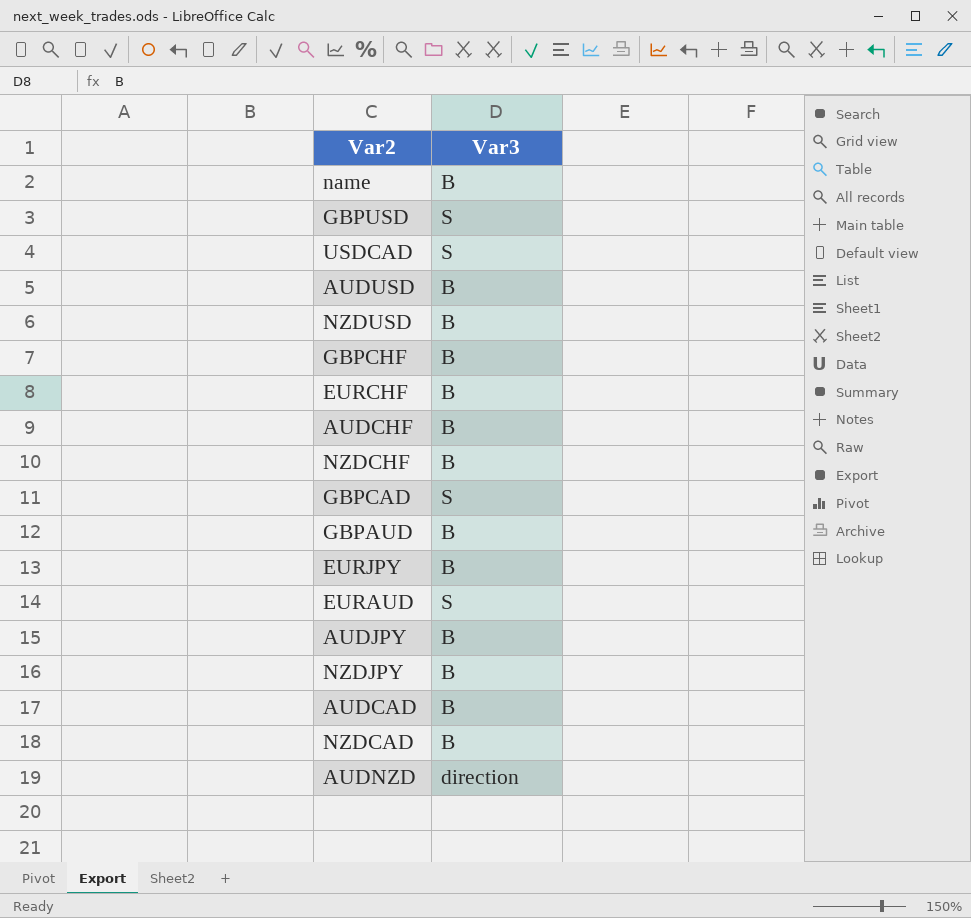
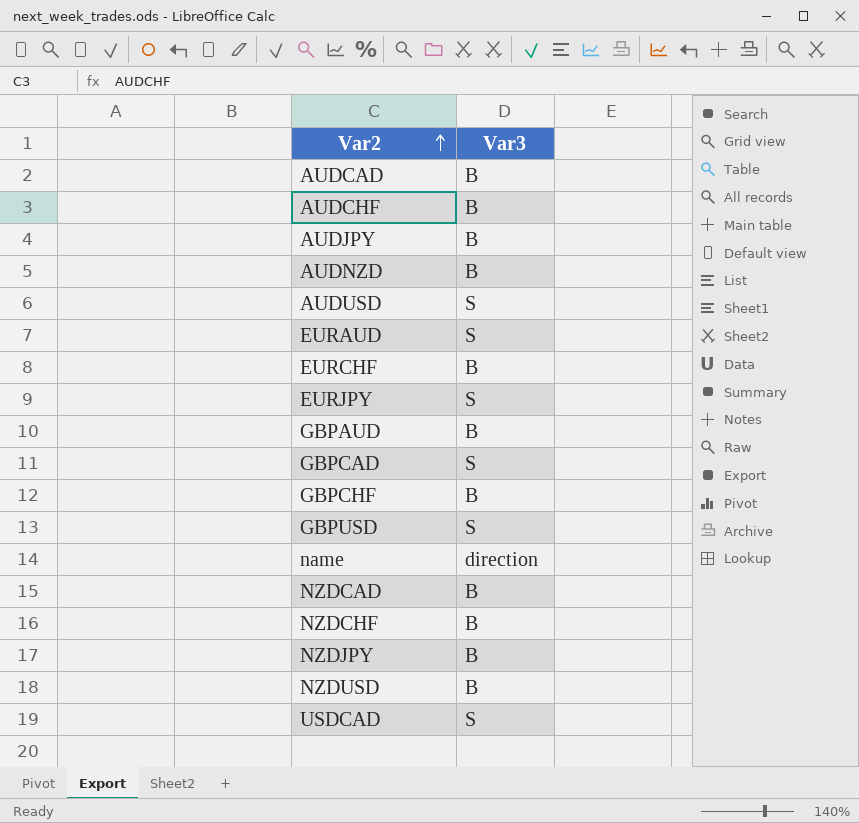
row order: none -> Var2 ascending
AUDNZD | Var3: direction -> B
AUDUSD | Var3: B -> S
EURJPY | Var3: B -> S
name | Var3: B -> direction

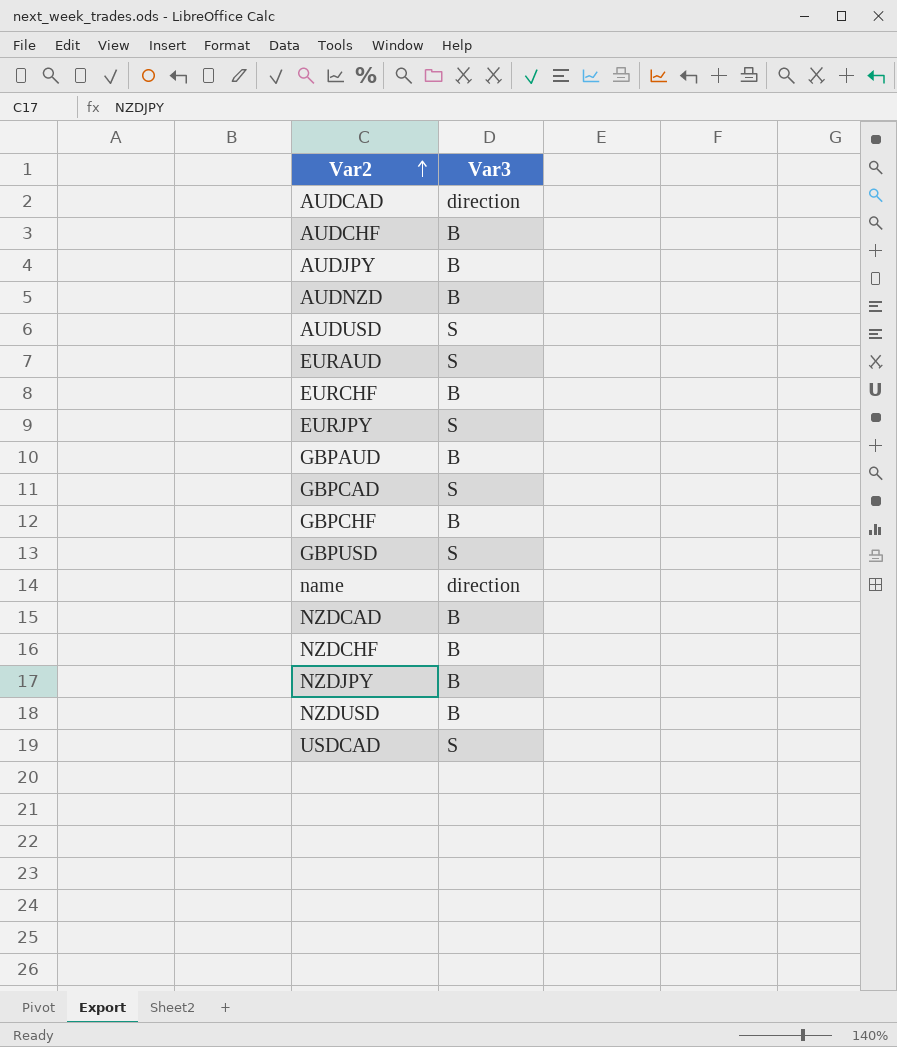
AUDCAD | Var3: B -> direction

